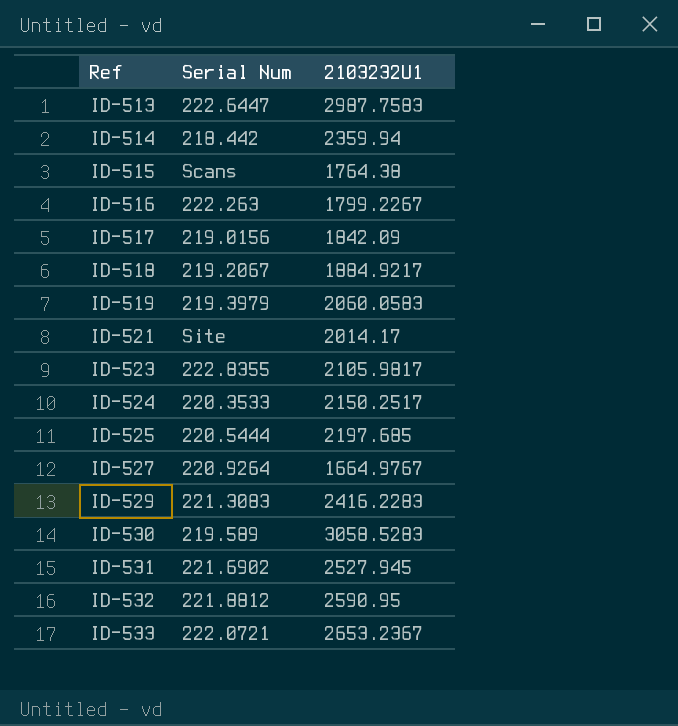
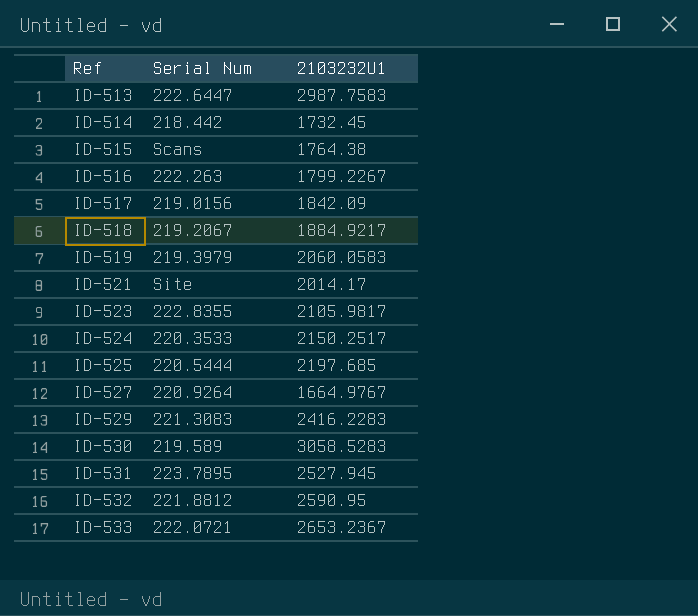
ID-514 | 2103232U1: 2359.94 -> 1732.45
ID-531 | Serial Num: 221.6902 -> 223.7895

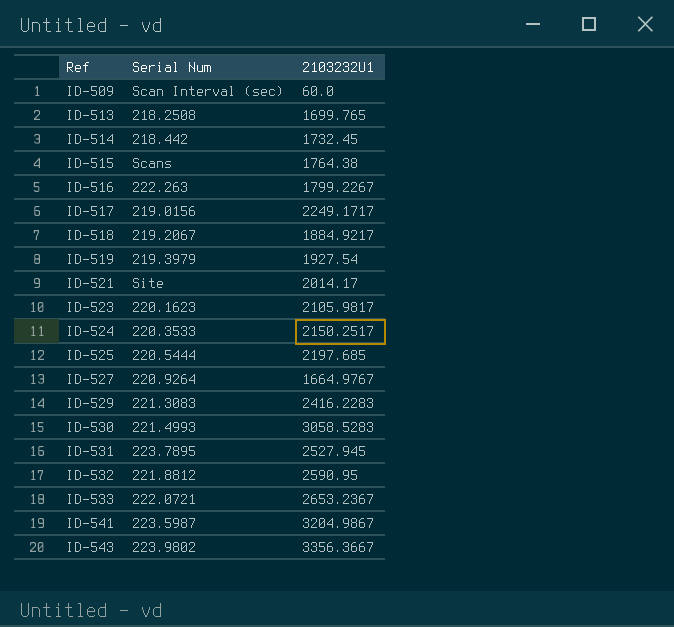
row ID-509: none -> Scan Interval (sec) | 60.0
ID-513 | Serial Num: 222.6447 -> 218.2508
ID-513 | 2103232U1: 2987.7583 -> 1699.765
ID-517 | 2103232U1: 1842.09 -> 2249.1717
ID-519 | 2103232U1: 2060.0583 -> 1927.54
ID-523 | Serial Num: 222.8355 -> 220.1623
ID-530 | Serial Num: 219.589 -> 221.4993
row ID-541: none -> 223.5987 | 3204.9867
row ID-543: none -> 223.9802 | 3356.3667

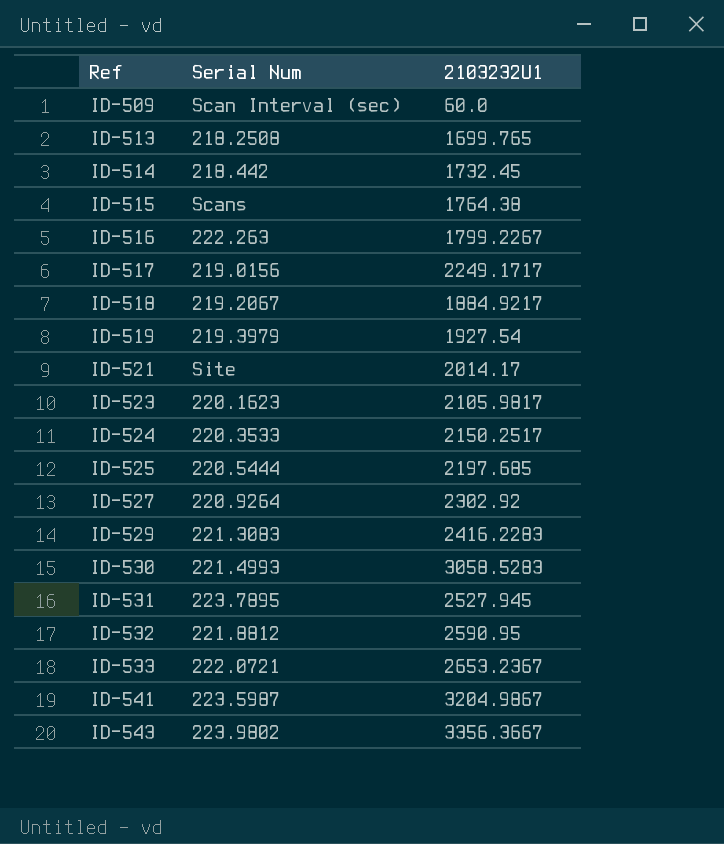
ID-527 | 2103232U1: 1664.9767 -> 2302.92

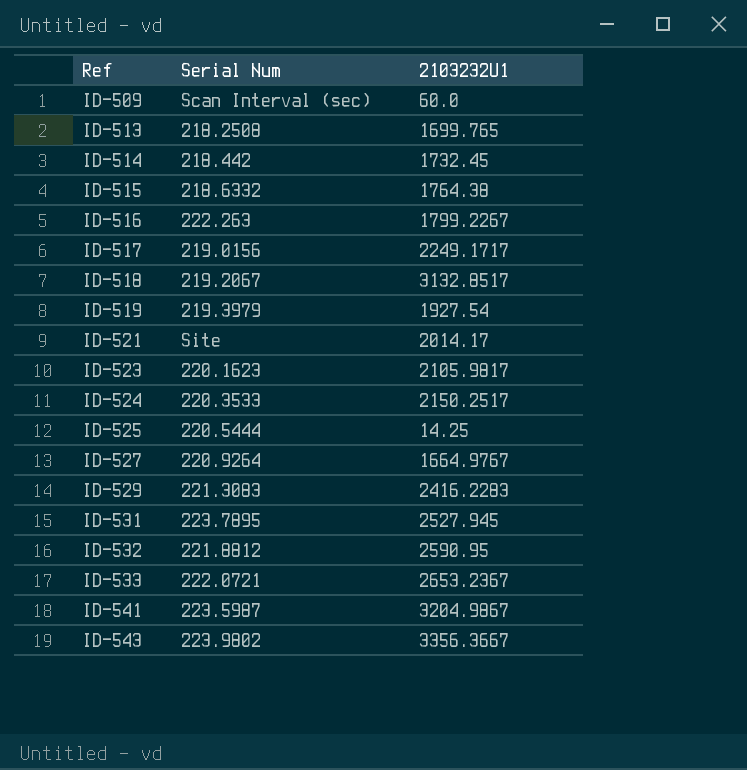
row ID-530: 221.4993 | 3058.5283 -> none
ID-515 | Serial Num: Scans -> 218.6332
ID-518 | 2103232U1: 1884.9217 -> 3132.8517
ID-525 | 2103232U1: 2197.685 -> 14.25
ID-527 | 2103232U1: 2302.92 -> 1664.9767

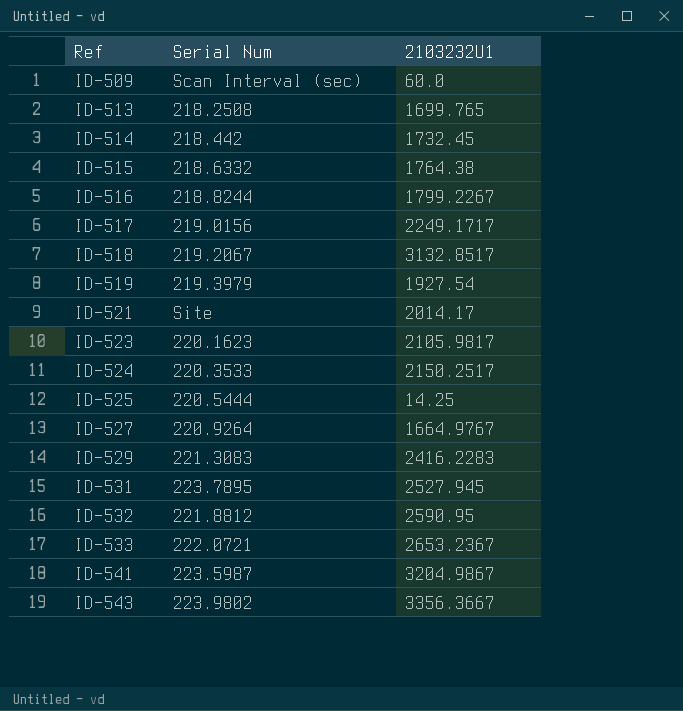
ID-516 | Serial Num: 222.263 -> 218.8244

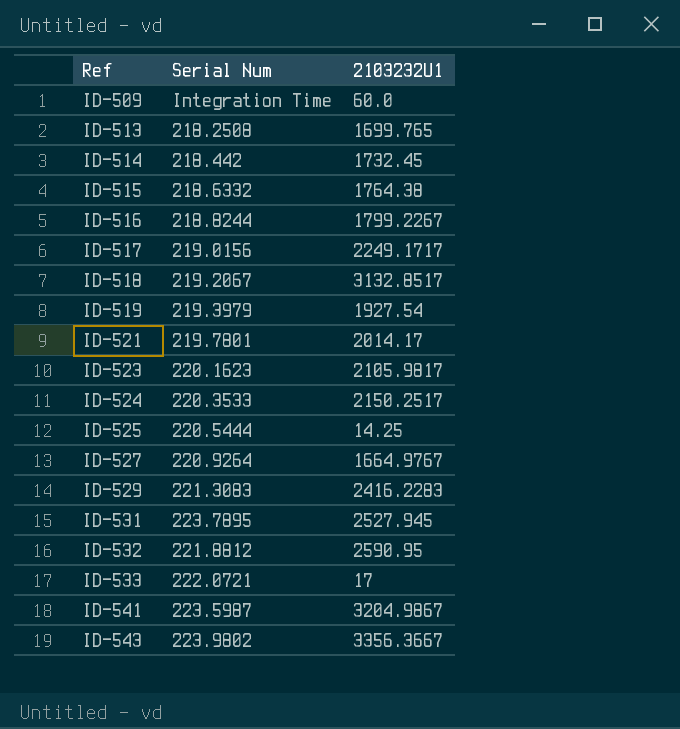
ID-509 | Serial Num: Scan Interval (sec) -> Integration Time
ID-521 | Serial Num: Site -> 219.7801
ID-533 | 2103232U1: 2653.2367 -> 17

